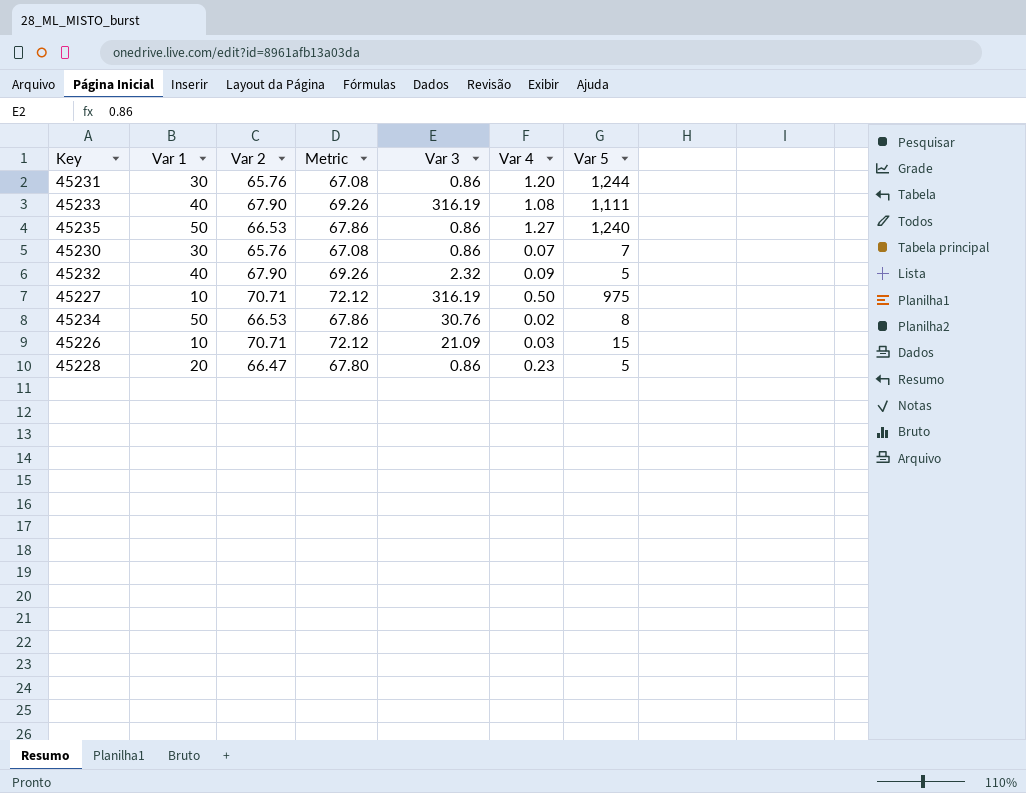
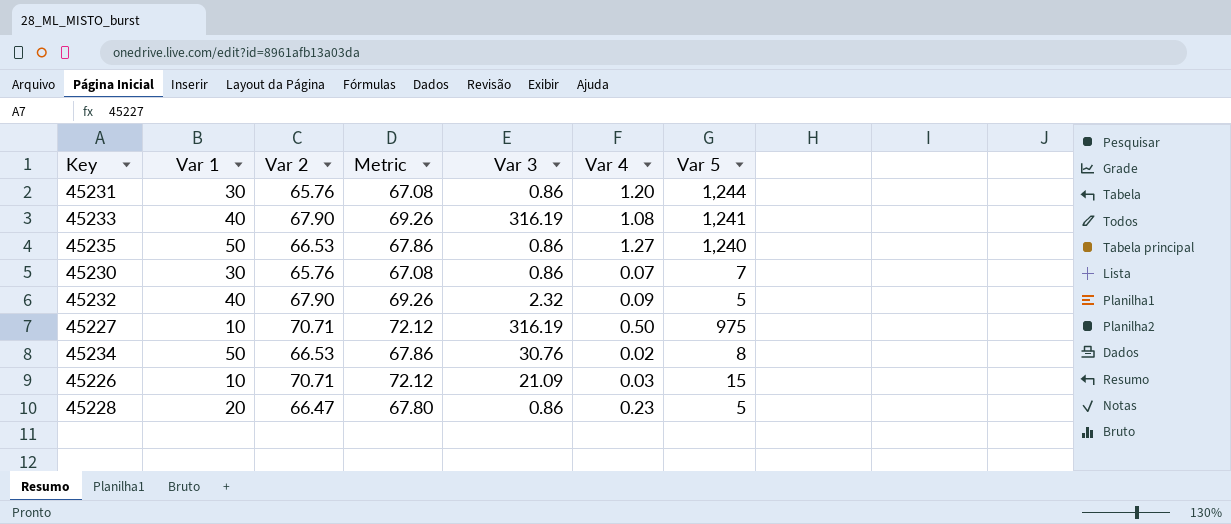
45233 | Var 5: 1,111 -> 1,241

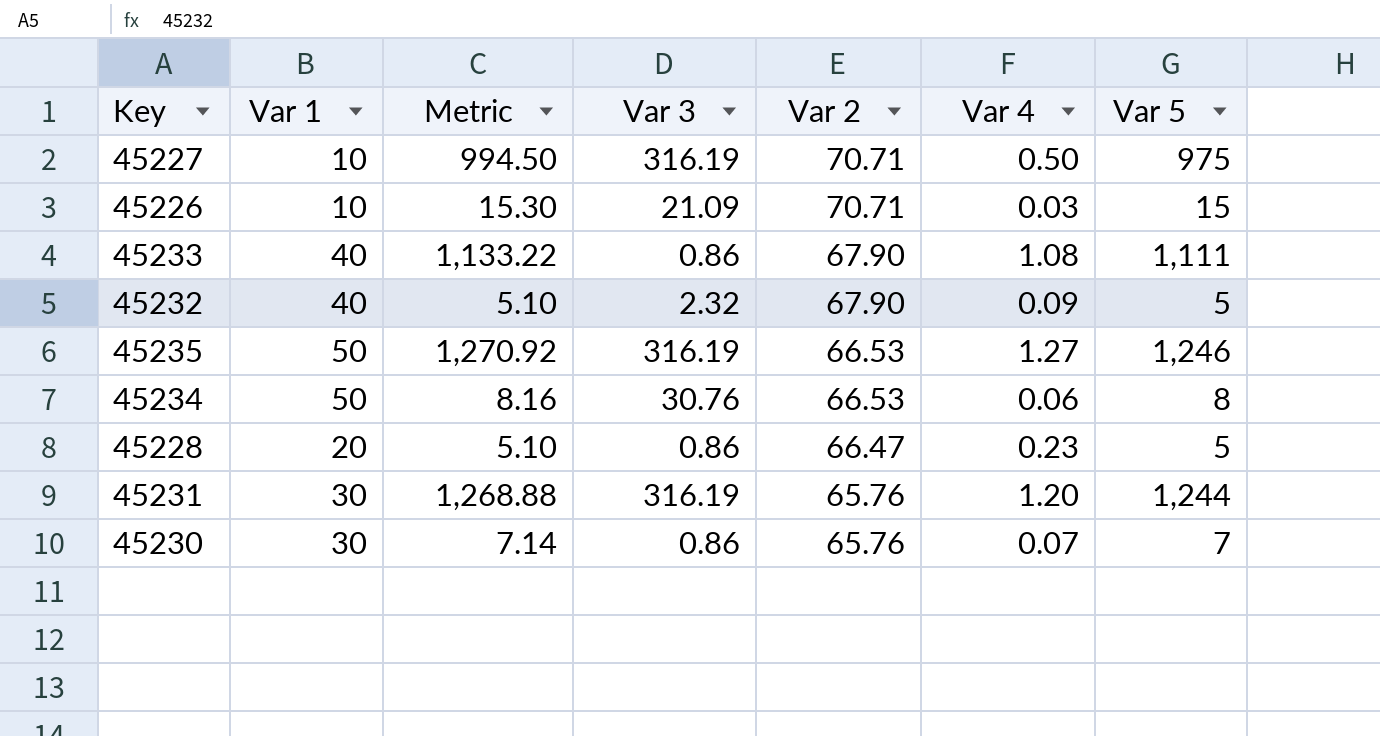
row order: none -> Var 2 descending
column Metric | formula: [Var 2] * 1.02 -> [Var 5] * 1.02
column Var 2 | position: 3 -> 5
45233 | Var 3: 316.19 -> 0.86
45233 | Var 5: 1,241 -> 1,111
45235 | Var 3: 0.86 -> 316.19
45235 | Var 5: 1,240 -> 1,246
45234 | Var 4: 0.02 -> 0.06
45231 | Var 3: 0.86 -> 316.19

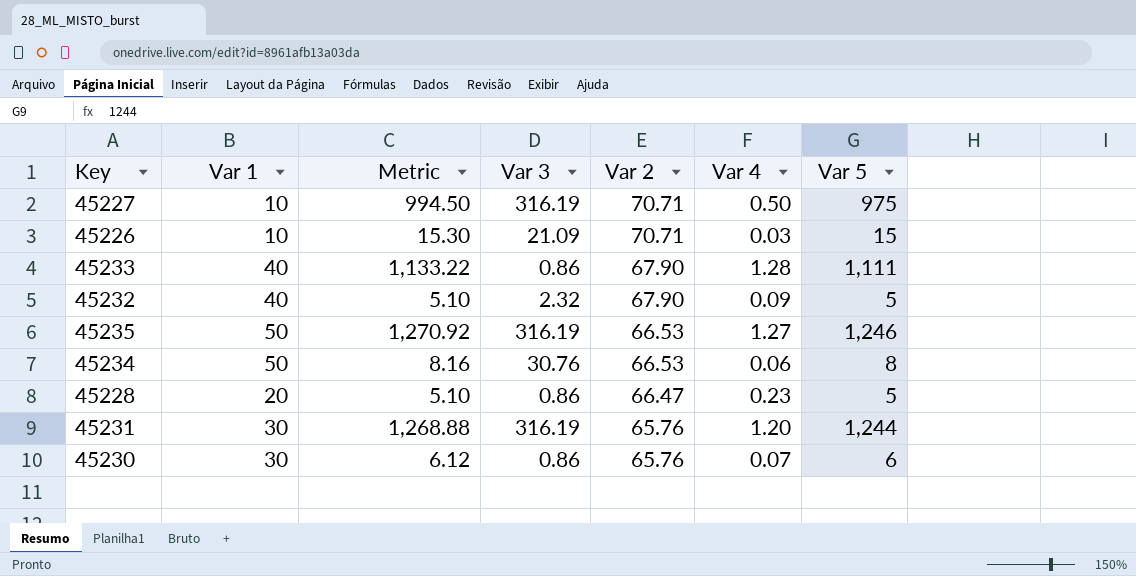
45233 | Var 4: 1.08 -> 1.28
45230 | Metric: 7.14 -> 6.12
45230 | Var 5: 7 -> 6

